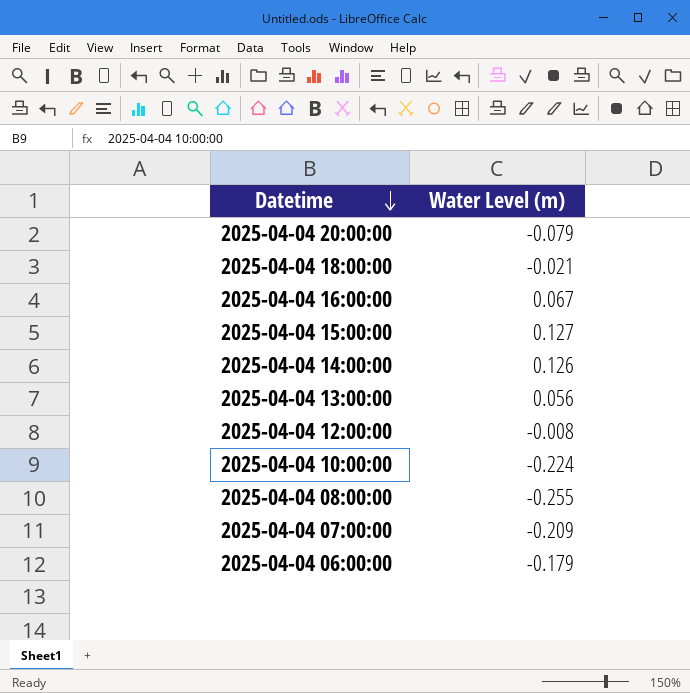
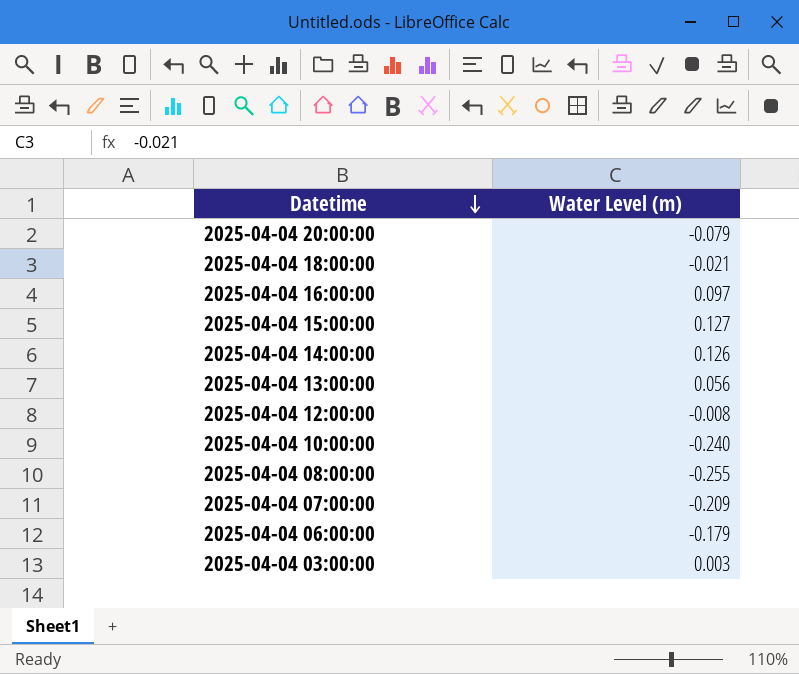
2025-04-04 16:00:00 | Water Level (m): 0.067 -> 0.097
2025-04-04 10:00:00 | Water Level (m): -0.224 -> -0.240
row 2025-04-04 03:00:00: none -> 0.003

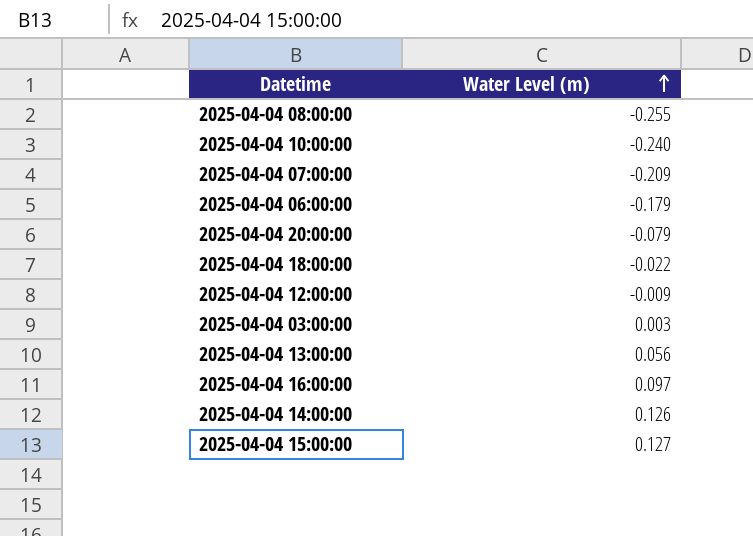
row order: Datetime descending -> Water Level (m) ascending
2025-04-04 18:00:00 | Water Level (m): -0.021 -> -0.022
2025-04-04 12:00:00 | Water Level (m): -0.008 -> -0.009

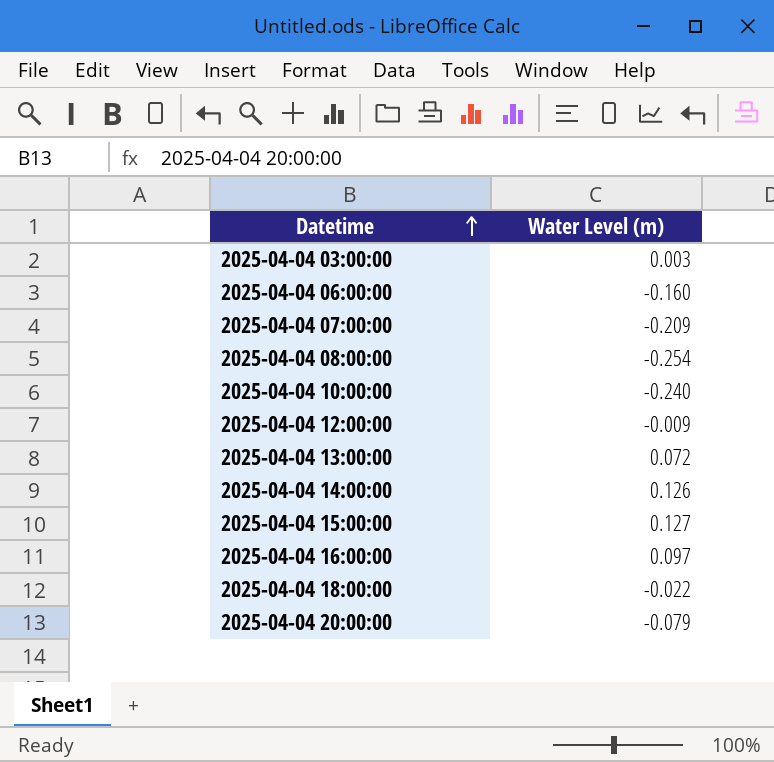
row order: Water Level (m) ascending -> Datetime ascending
2025-04-04 06:00:00 | Water Level (m): -0.179 -> -0.160
2025-04-04 08:00:00 | Water Level (m): -0.255 -> -0.254
2025-04-04 13:00:00 | Water Level (m): 0.056 -> 0.072

